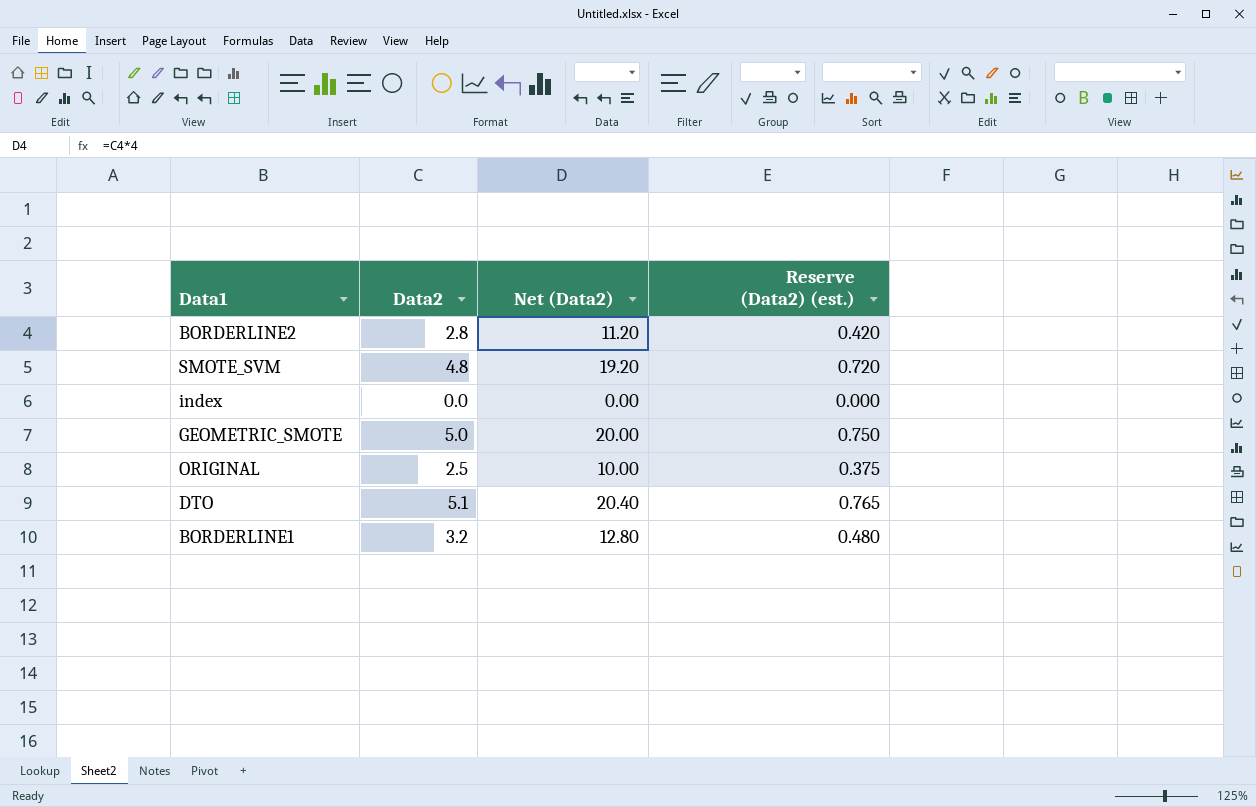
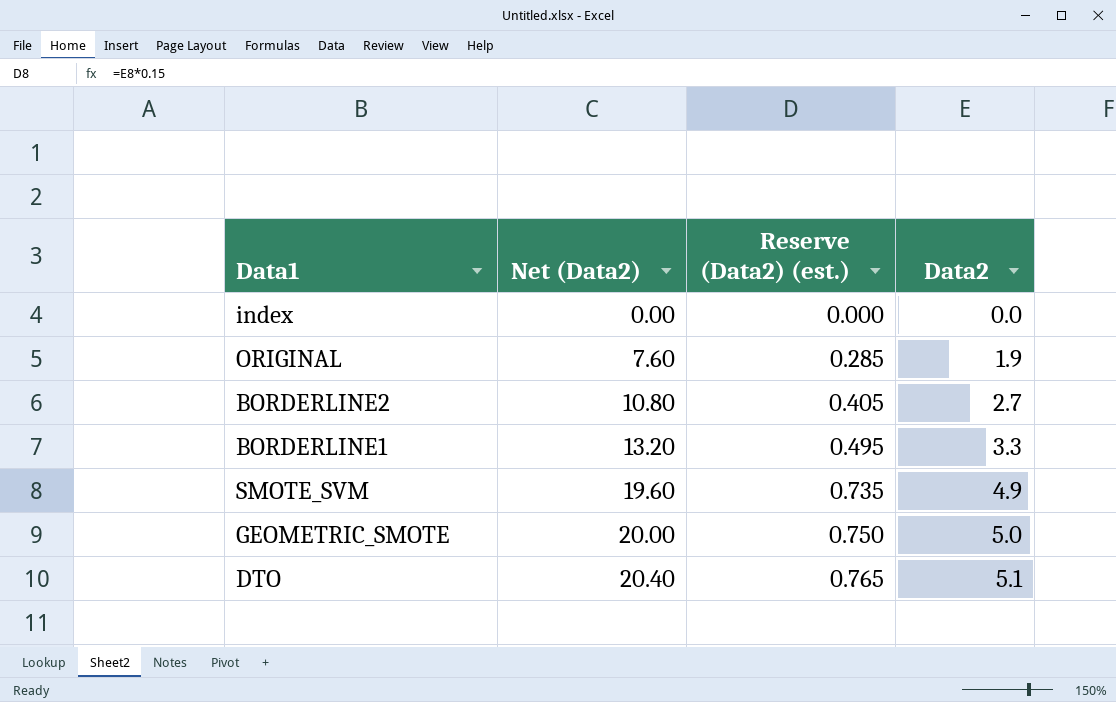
row order: none -> Net (Data2) ascending
column Data2 | position: 2 -> 4
ORIGINAL | Net (Data2): 10.00 -> 7.60
ORIGINAL | Reserve (Data2) (est.): 0.375 -> 0.285
ORIGINAL | Data2: 2.5 -> 1.9
BORDERLINE2 | Net (Data2): 11.20 -> 10.80
BORDERLINE2 | Reserve (Data2) (est.): 0.420 -> 0.405
BORDERLINE2 | Data2: 2.8 -> 2.7
BORDERLINE1 | Net (Data2): 12.80 -> 13.20
BORDERLINE1 | Reserve (Data2) (est.): 0.480 -> 0.495
BORDERLINE1 | Data2: 3.2 -> 3.3
SMOTE_SVM | Net (Data2): 19.20 -> 19.60
SMOTE_SVM | Reserve (Data2) (est.): 0.720 -> 0.735
SMOTE_SVM | Data2: 4.8 -> 4.9

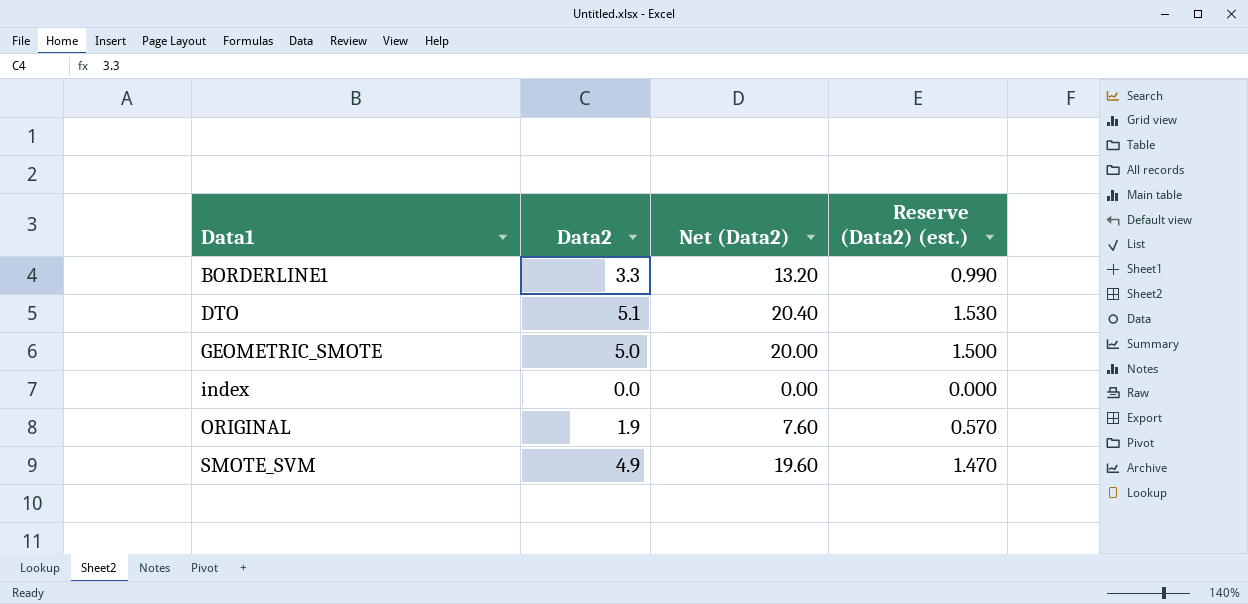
row order: Net (Data2) ascending -> Data1 ascending
column Data2 | position: 4 -> 2
column Reserve (Data2) (est.) | formula: [Data2] * 0.15 -> [Data2] * 0.3
row BORDERLINE2: 10.80 | 0.405 | 2.7 -> none

